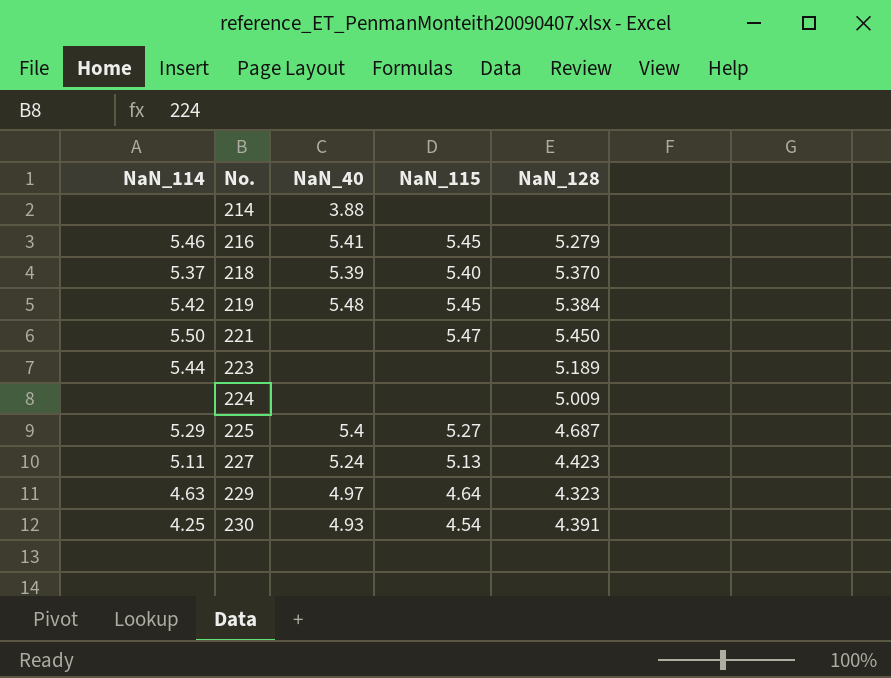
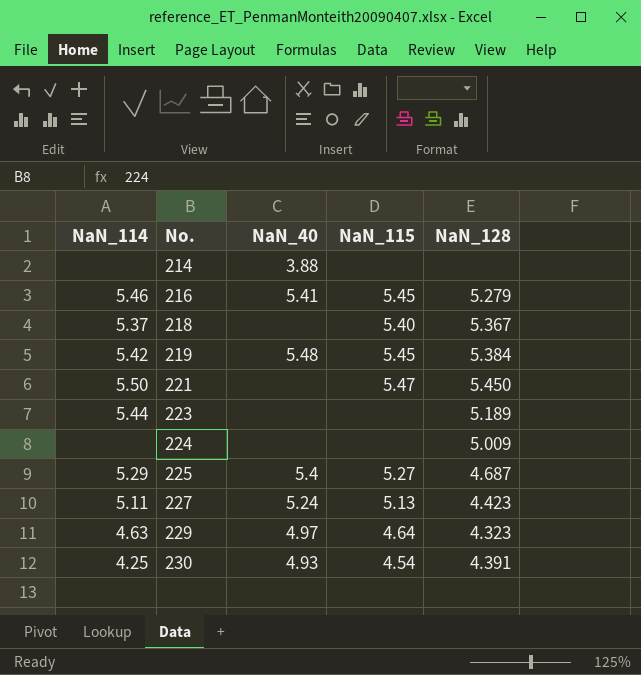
218 | NaN_40: 5.39 -> none
218 | NaN_128: 5.370 -> 5.367

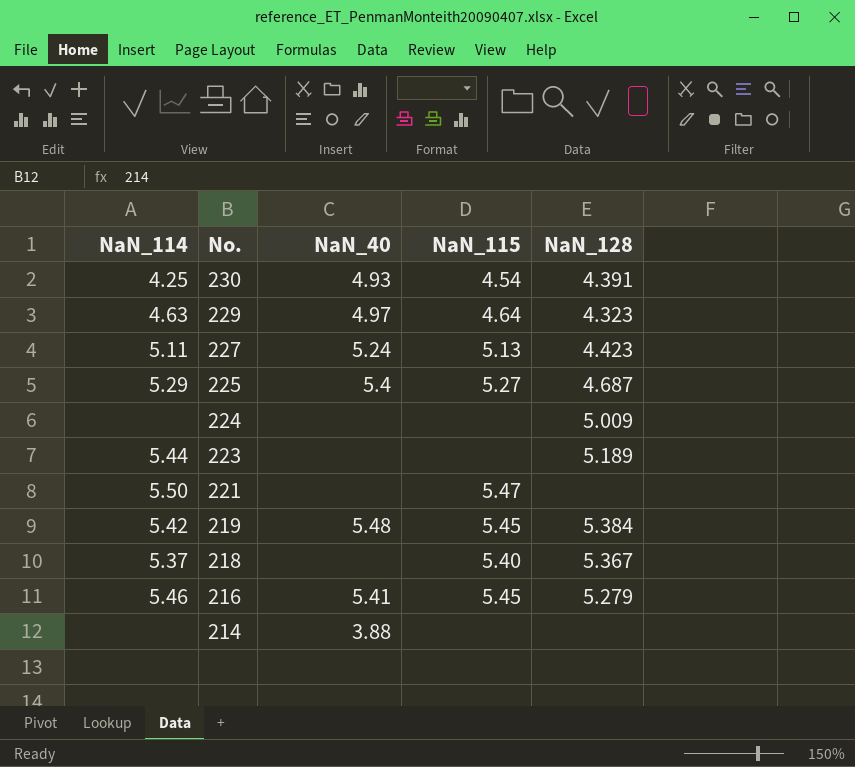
row order: No. ascending -> No. descending
221 | NaN_128: 5.450 -> none

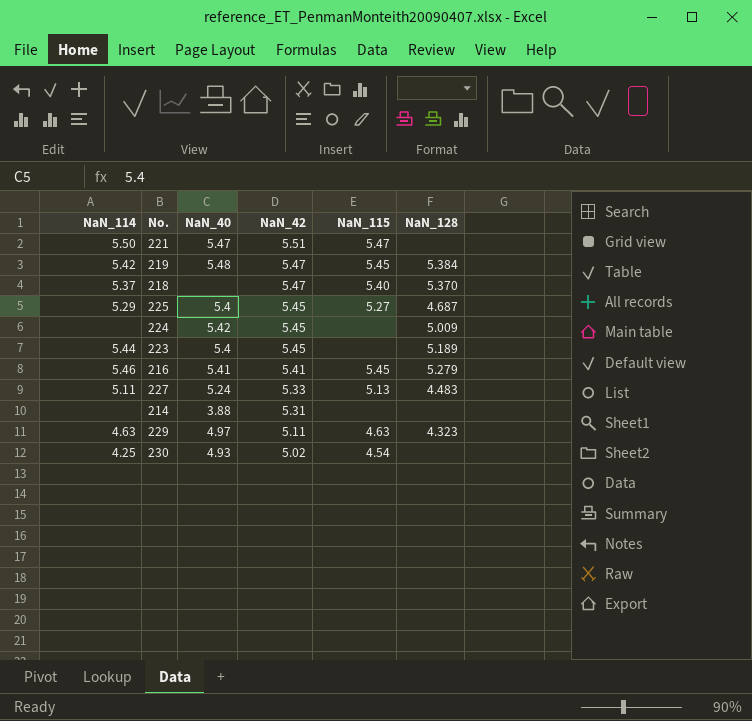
row order: No. descending -> NaN_42 descending
column NaN_42 | position: none -> 4
221 | NaN_40: none -> 5.47
218 | NaN_128: 5.367 -> 5.370
224 | NaN_40: none -> 5.42
223 | NaN_40: none -> 5.4
227 | NaN_128: 4.423 -> 4.483
229 | NaN_115: 4.64 -> 4.63
230 | NaN_128: 4.391 -> none

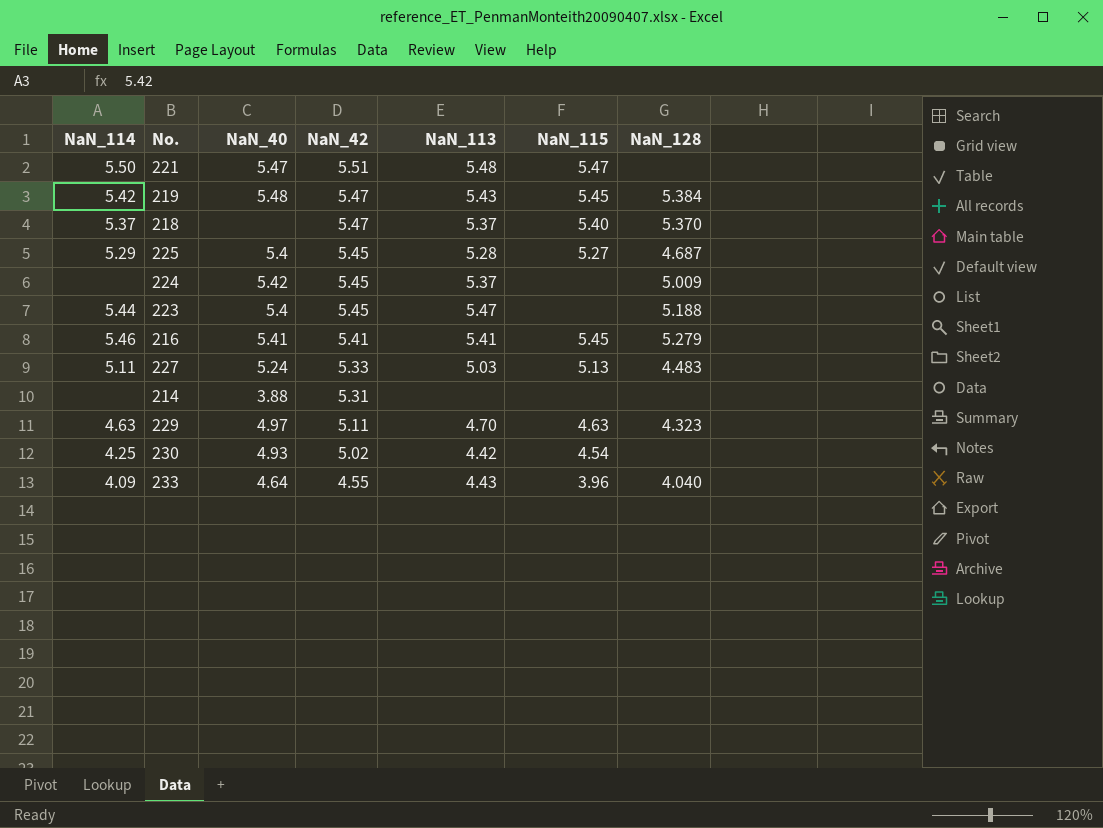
column NaN_113 | position: none -> 5
223 | NaN_128: 5.189 -> 5.188
row 233: none -> 4.09 | 4.64 | 4.55 | 4.43 | 3.96 | 4.040

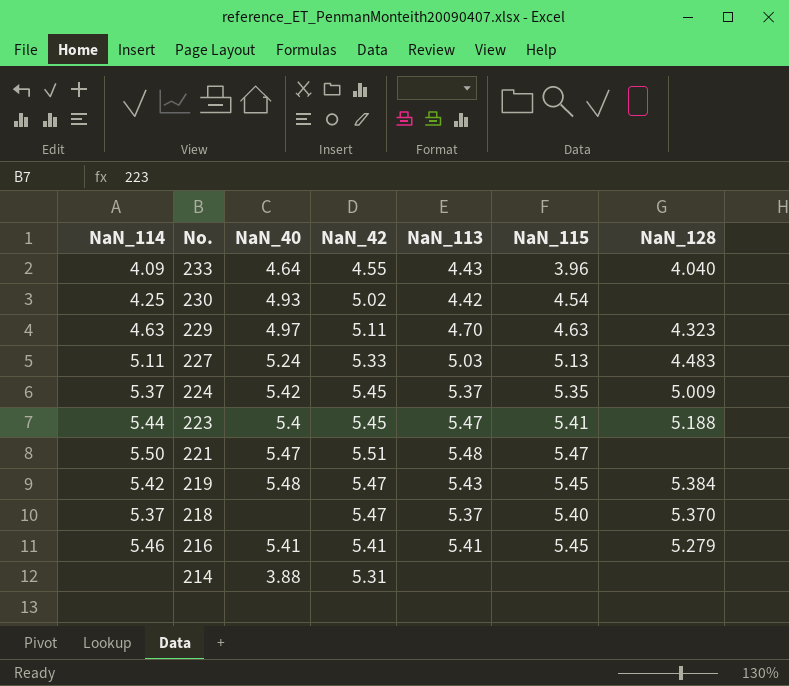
row order: NaN_42 descending -> No. descending
row 225: 5.29 | 5.4 | 5.45 | 5.28 | 5.27 | 4.687 -> none
224 | NaN_114: none -> 5.37
224 | NaN_115: none -> 5.35
223 | NaN_115: none -> 5.41

